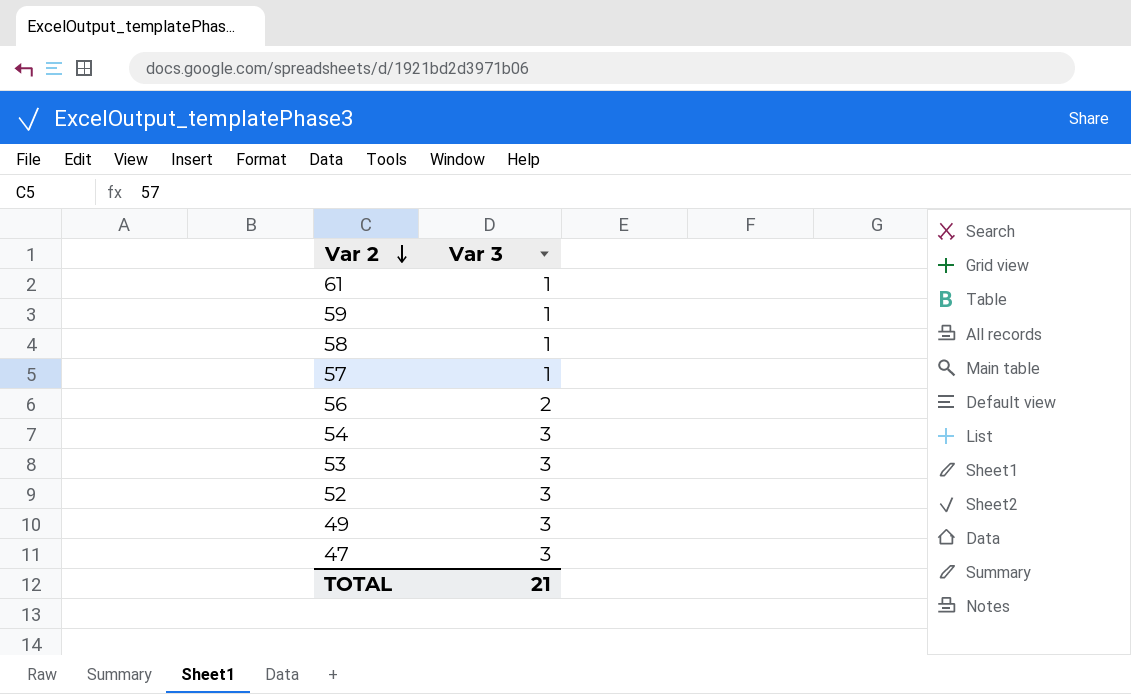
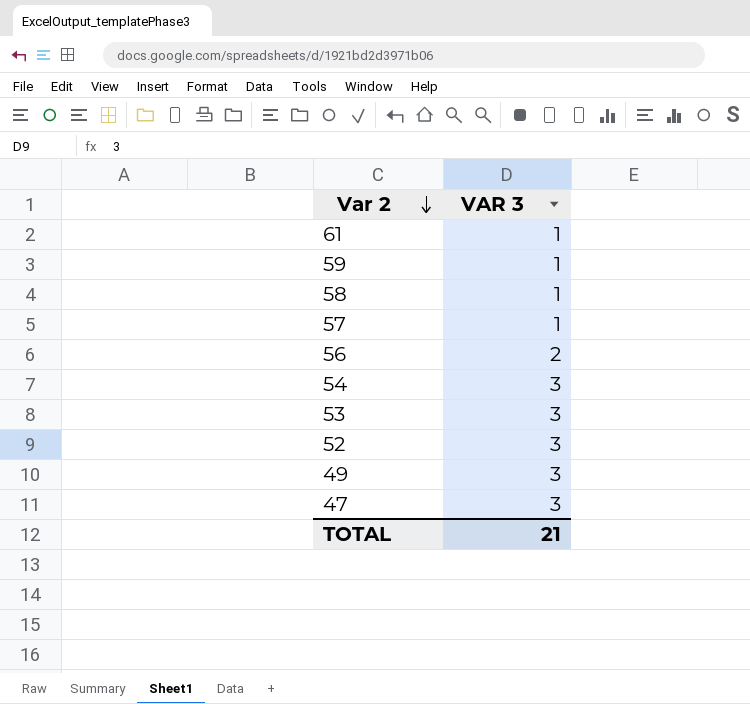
column name: Var 3 -> VAR 3

